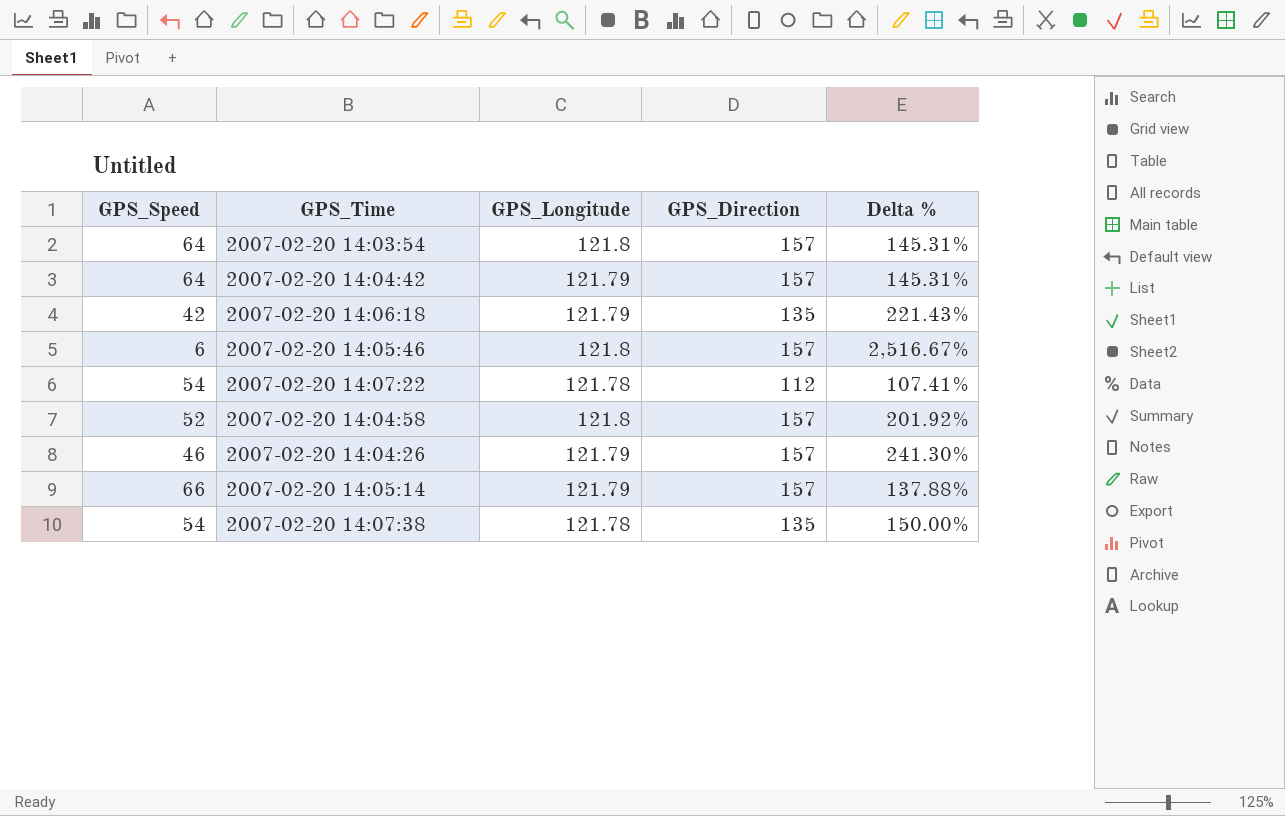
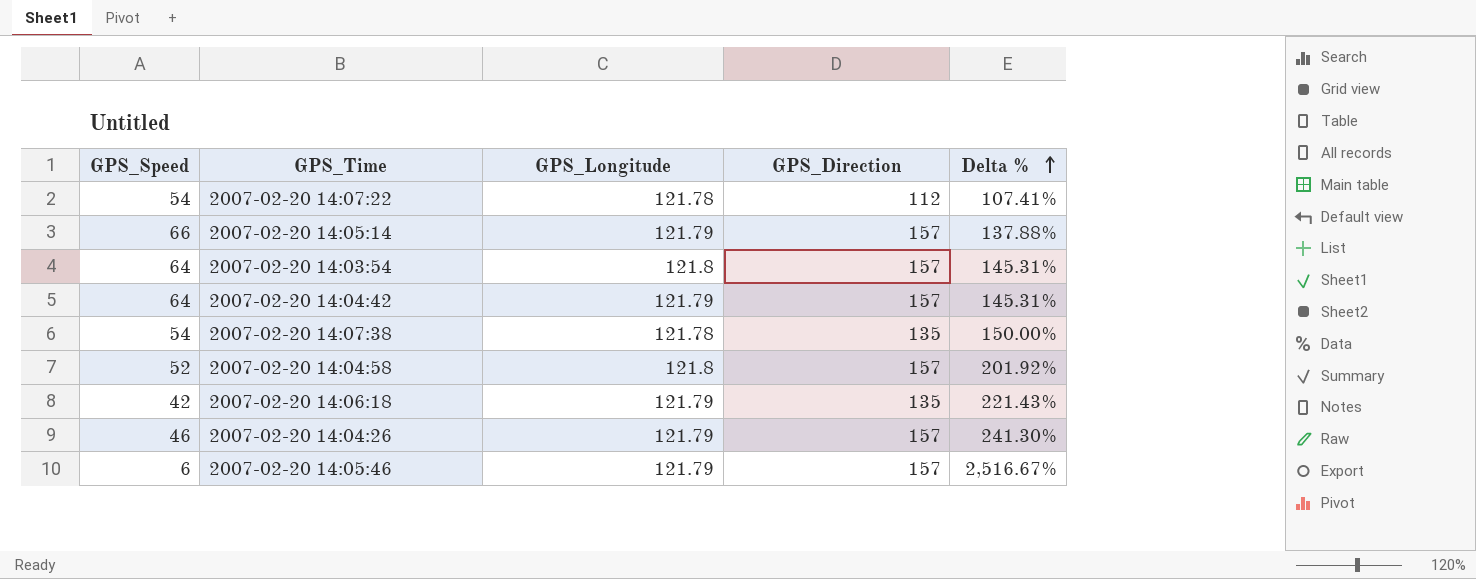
row order: none -> Delta % ascending
2007-02-20 14:05:46 | GPS_Longitude: 121.8 -> 121.79

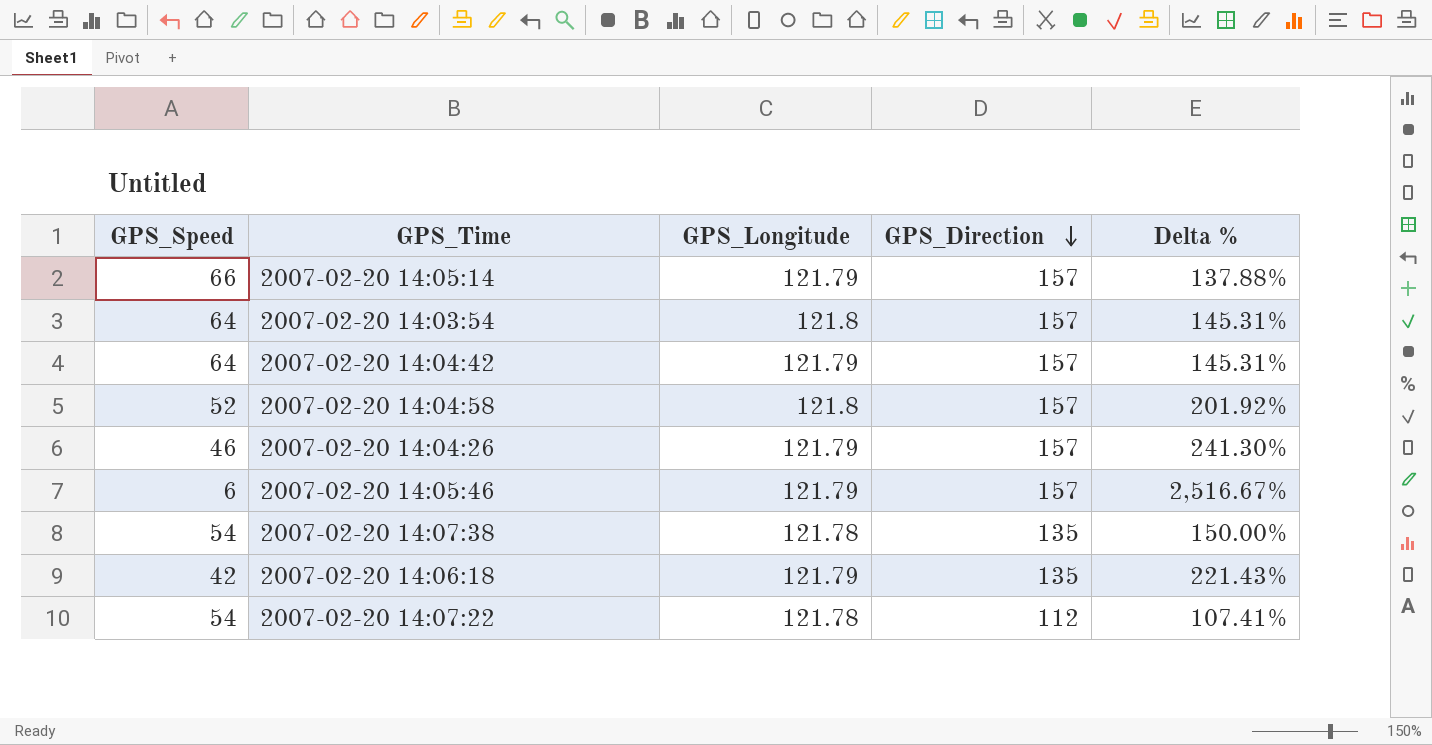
row order: Delta % ascending -> GPS_Direction descending

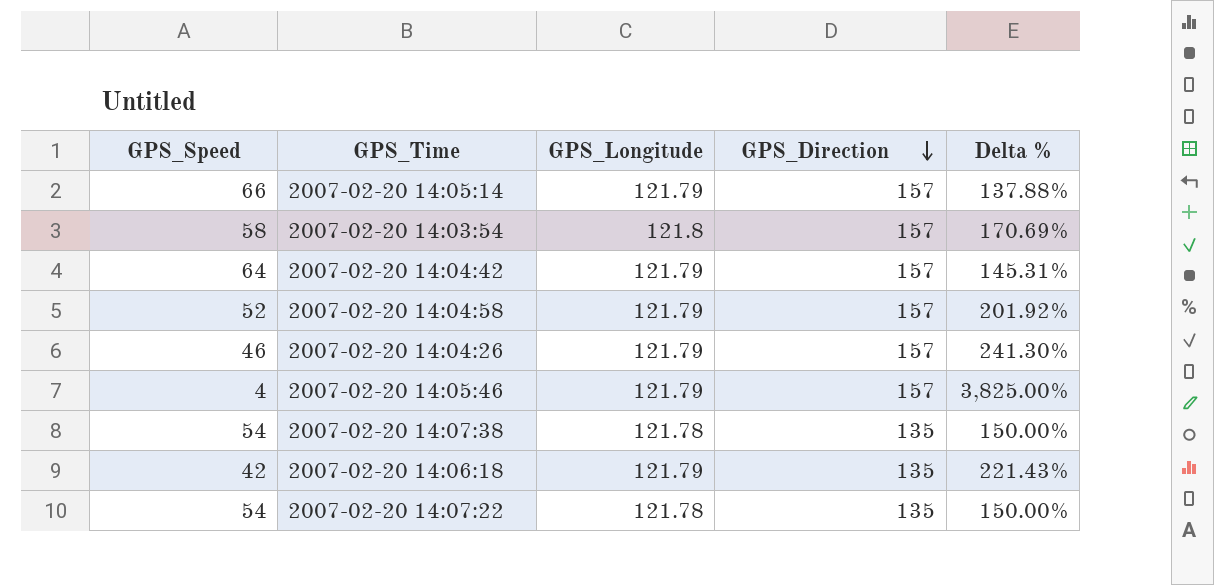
2007-02-20 14:03:54 | GPS_Speed: 64 -> 58
2007-02-20 14:03:54 | Delta %: 145.31% -> 170.69%
2007-02-20 14:04:58 | GPS_Longitude: 121.8 -> 121.79
2007-02-20 14:05:46 | GPS_Speed: 6 -> 4
2007-02-20 14:05:46 | Delta %: 2,516.67% -> 3,825.00%
2007-02-20 14:07:22 | GPS_Direction: 112 -> 135
2007-02-20 14:07:22 | Delta %: 107.41% -> 150.00%

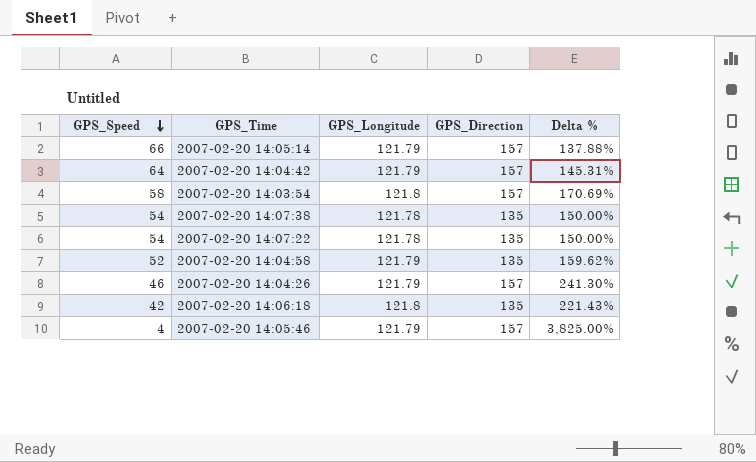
row order: GPS_Direction descending -> GPS_Speed descending
2007-02-20 14:04:58 | GPS_Direction: 157 -> 135
2007-02-20 14:04:58 | Delta %: 201.92% -> 159.62%
2007-02-20 14:06:18 | GPS_Longitude: 121.79 -> 121.8

